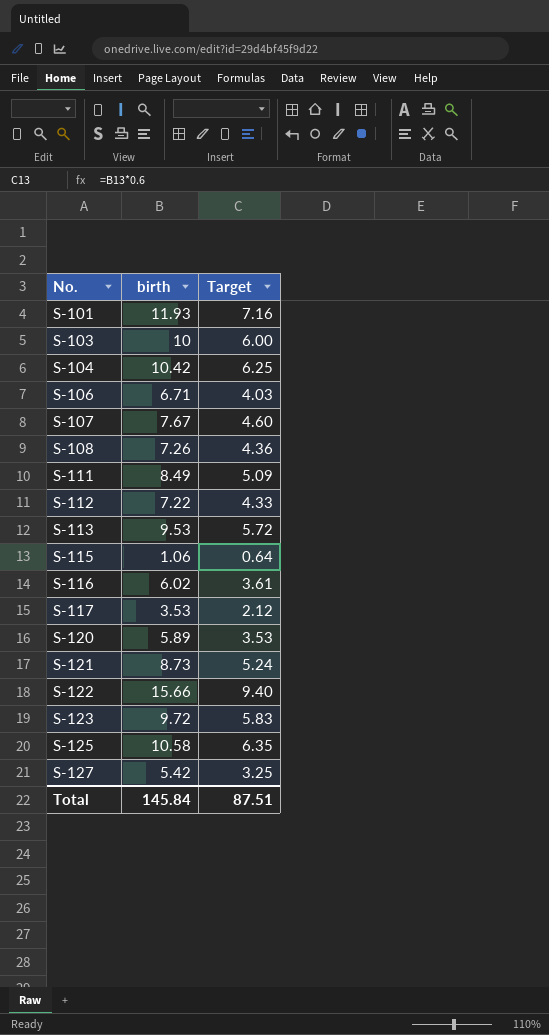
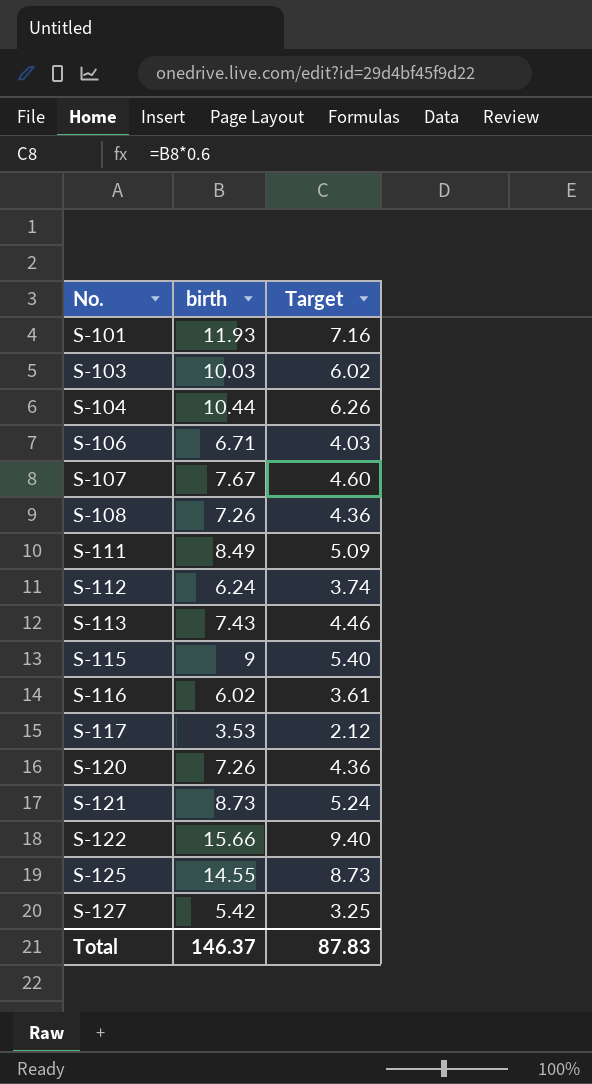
row S-123: 9.72 | 5.83 -> none
S-103 | birth: 10 -> 10.03
S-103 | Target: 6.00 -> 6.02
S-104 | birth: 10.42 -> 10.44
S-104 | Target: 6.25 -> 6.26
S-112 | birth: 7.22 -> 6.24
S-112 | Target: 4.33 -> 3.74
S-113 | birth: 9.53 -> 7.43
S-113 | Target: 5.72 -> 4.46
S-115 | birth: 1.06 -> 9
S-115 | Target: 0.64 -> 5.40
S-120 | birth: 5.89 -> 7.26
S-120 | Target: 3.53 -> 4.36
S-125 | birth: 10.58 -> 14.55
S-125 | Target: 6.35 -> 8.73
Total | birth: 145.84 -> 146.37
Total | Target: 87.51 -> 87.83

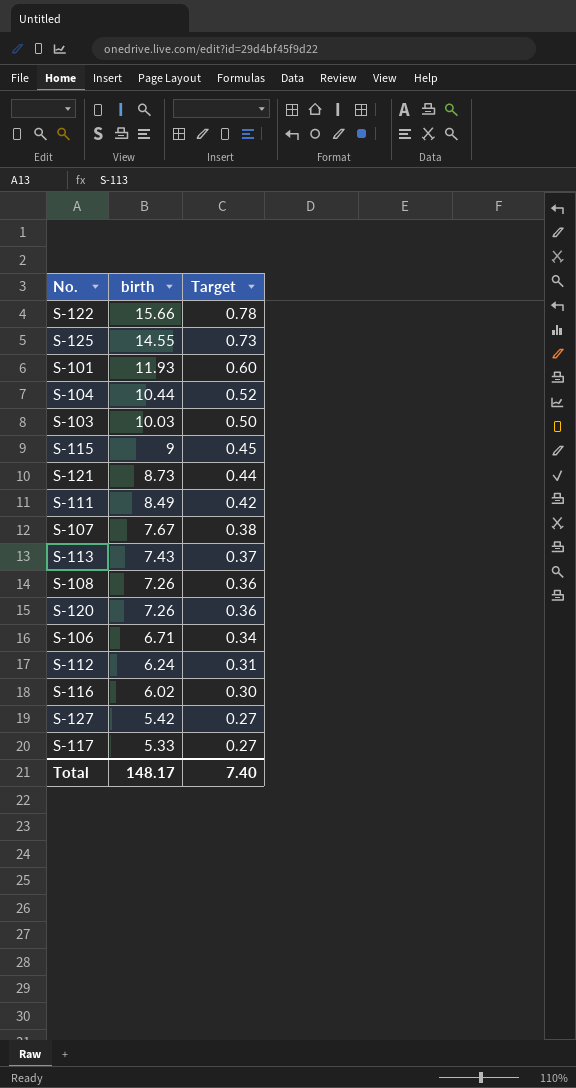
row order: No. ascending -> birth descending
column Target | formula: [birth] * 0.6 -> [birth] * 0.05
S-117 | birth: 3.53 -> 5.33
Total | birth: 146.37 -> 148.17
Total | Target: 87.83 -> 7.40

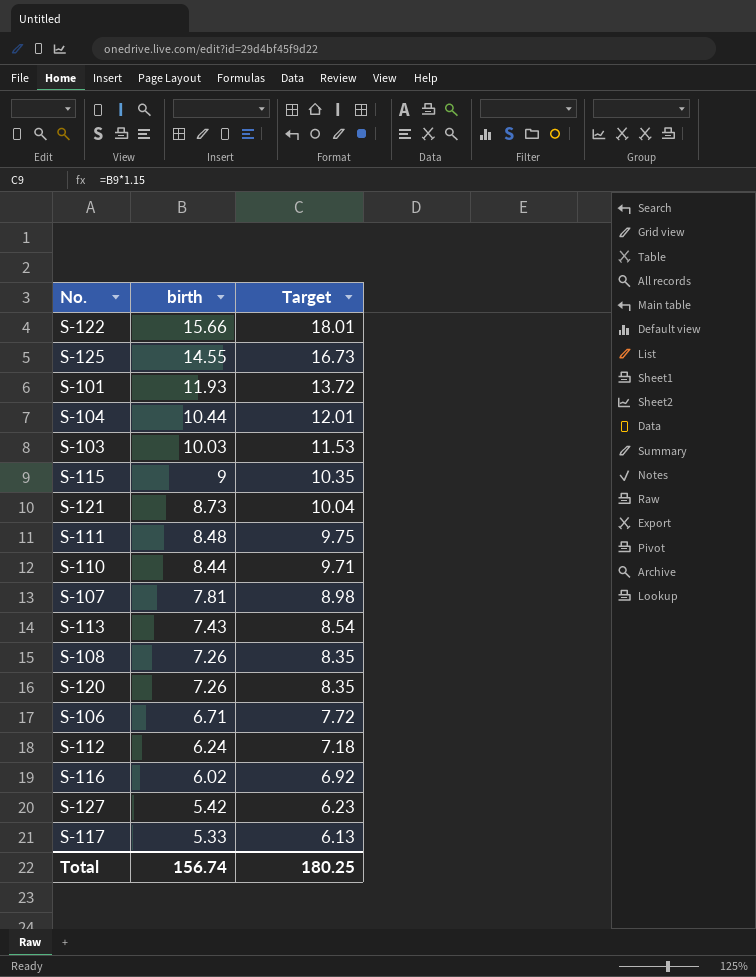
column Target | formula: [birth] * 0.05 -> [birth] * 1.15
S-111 | birth: 8.49 -> 8.48
row S-110: none -> 8.44 | 9.71
S-107 | birth: 7.67 -> 7.81
Total | birth: 148.17 -> 156.74
Total | Target: 7.40 -> 180.25

